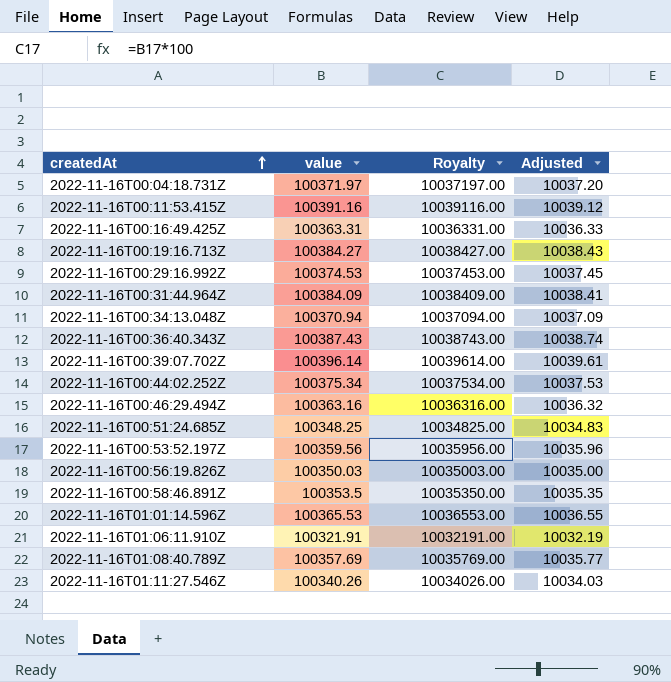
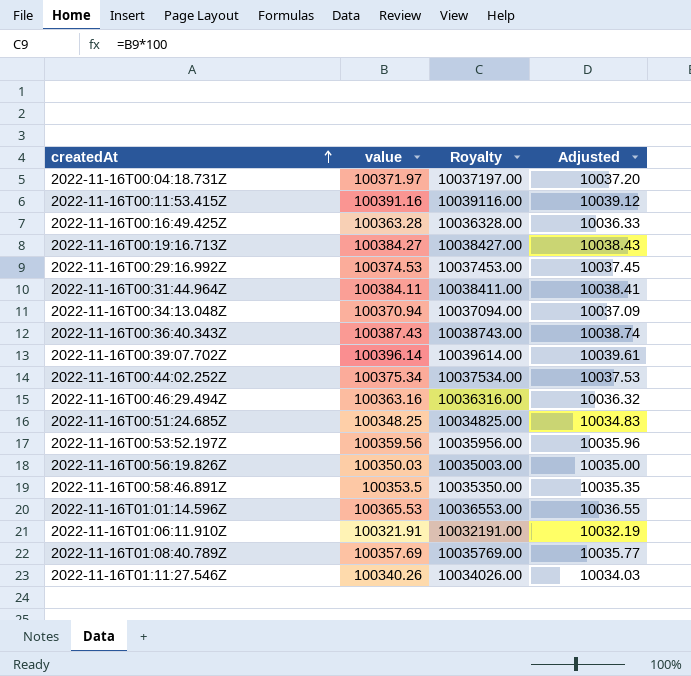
2022-11-16T00:16:49.425Z | value: 100363.31 -> 100363.28
2022-11-16T00:16:49.425Z | Royalty: 10036331.00 -> 10036328.00
2022-11-16T00:31:44.964Z | value: 100384.09 -> 100384.11
2022-11-16T00:31:44.964Z | Royalty: 10038409.00 -> 10038411.00

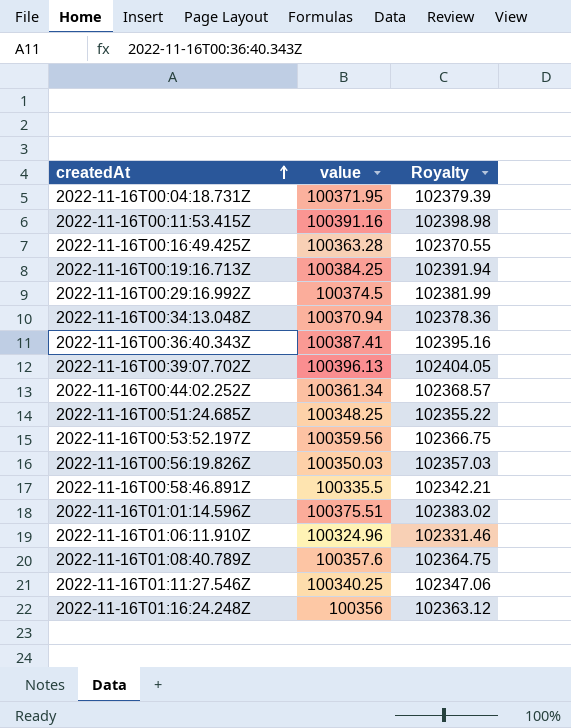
column Adjusted | formula: [value] * 0.1 -> none
column Royalty | formula: [value] * 100 -> [value] * 1.02
row 2022-11-16T00:31:44.964Z: 100384.11 | 10038411.00 | 10038.41 -> none
row 2022-11-16T00:46:29.494Z: 100363.16 | 10036316.00 | 10036.32 -> none
2022-11-16T00:04:18.731Z | value: 100371.97 -> 100371.95
2022-11-16T00:19:16.713Z | value: 100384.27 -> 100384.25
2022-11-16T00:29:16.992Z | value: 100374.53 -> 100374.5
2022-11-16T00:36:40.343Z | value: 100387.43 -> 100387.41
2022-11-16T00:39:07.702Z | value: 100396.14 -> 100396.13
2022-11-16T00:44:02.252Z | value: 100375.34 -> 100361.34
2022-11-16T00:58:46.891Z | value: 100353.5 -> 100335.5
2022-11-16T01:01:14.596Z | value: 100365.53 -> 100375.51
2022-11-16T01:06:11.910Z | value: 100321.91 -> 100324.96
2022-11-16T01:08:40.789Z | value: 100357.69 -> 100357.6
2022-11-16T01:11:27.546Z | value: 100340.26 -> 100340.25
row 2022-11-16T01:16:24.248Z: none -> 100356 | 102363.12

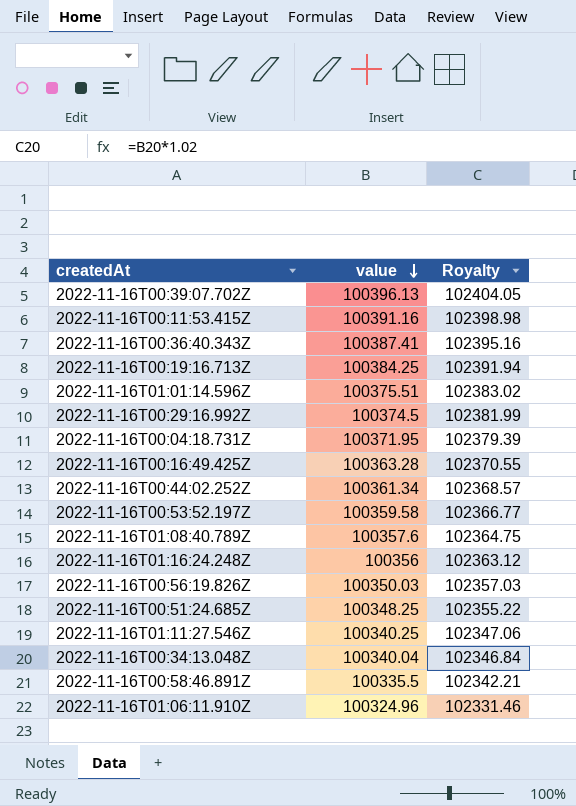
row order: createdAt ascending -> value descending
2022-11-16T00:53:52.197Z | value: 100359.56 -> 100359.58
2022-11-16T00:53:52.197Z | Royalty: 102366.75 -> 102366.77
2022-11-16T00:34:13.048Z | value: 100370.94 -> 100340.04
2022-11-16T00:34:13.048Z | Royalty: 102378.36 -> 102346.84

